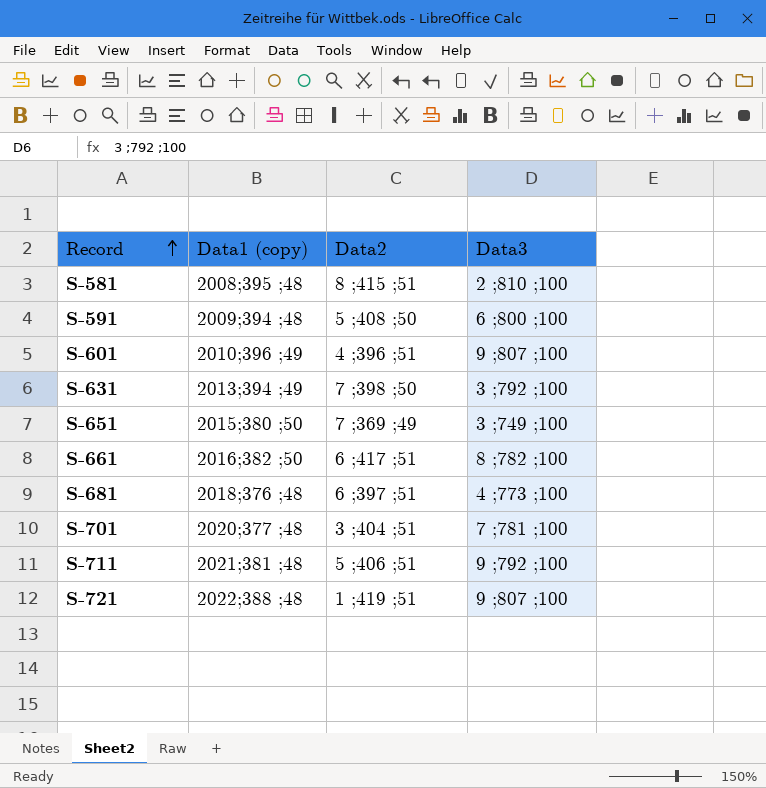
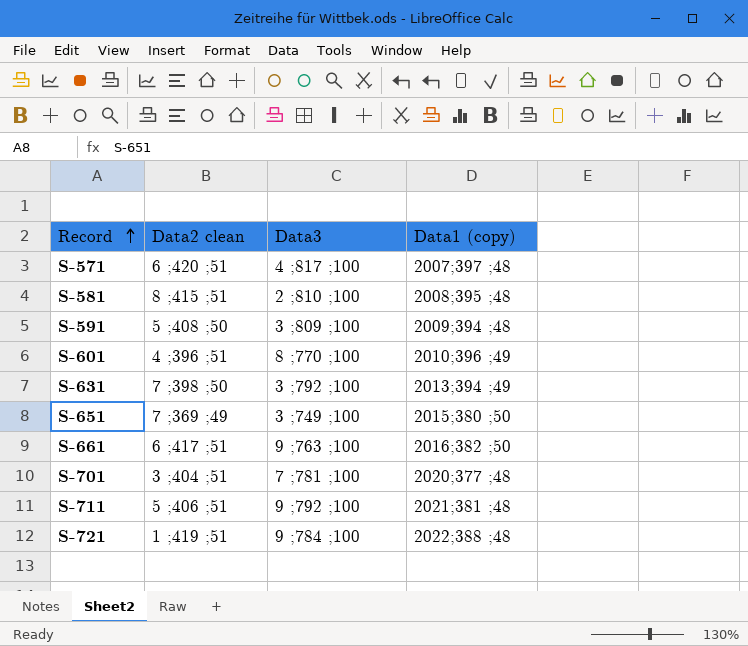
column name: Data2 -> Data2 clean
column Data1 (copy) | position: 2 -> 4
row S-681: 2018;376 ;48 | 6 ;397 ;51 | 4 ;773 ;100 -> none
row S-571: none -> 6 ;420 ;51 | 4 ;817 ;100 | 2007;397 ;48
S-591 | Data3: 6 ;800 ;100 -> 3 ;809 ;100
S-601 | Data3: 9 ;807 ;100 -> 8 ;770 ;100
S-661 | Data3: 8 ;782 ;100 -> 9 ;763 ;100
S-721 | Data3: 9 ;807 ;100 -> 9 ;784 ;100

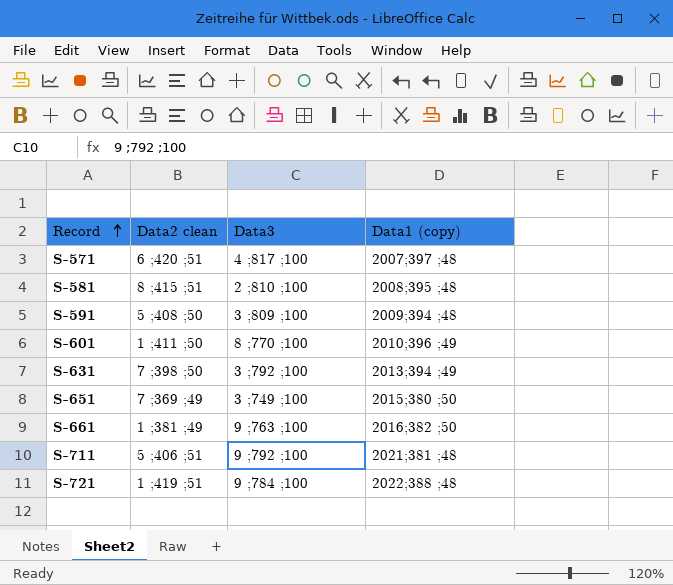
row S-701: 3 ;404 ;51 | 7 ;781 ;100 | 2020;377 ;48 -> none
S-601 | Data2 clean: 4 ;396 ;51 -> 1 ;411 ;50
S-661 | Data2 clean: 6 ;417 ;51 -> 1 ;381 ;49

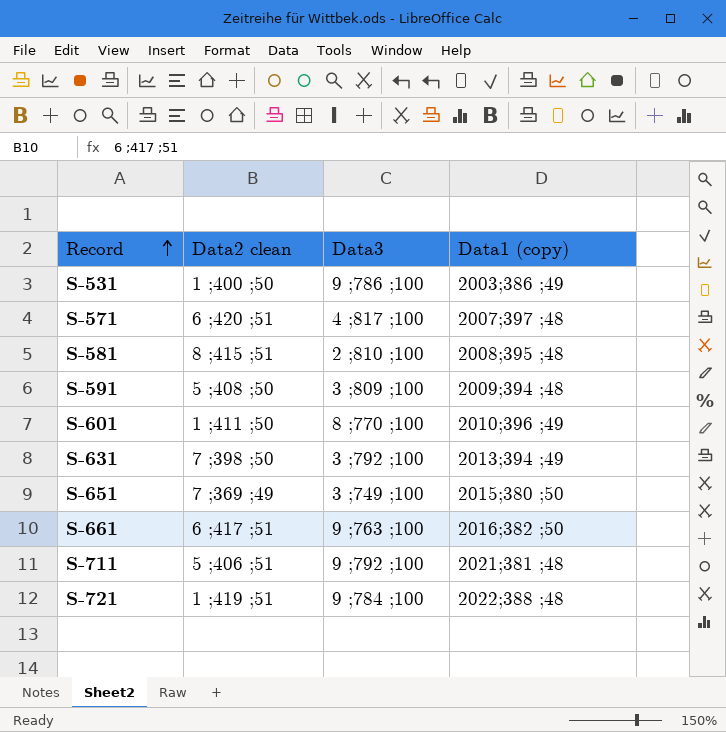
row S-531: none -> 1 ;400 ;50 | 9 ;786 ;100 | 2003;386 ;49
S-661 | Data2 clean: 1 ;381 ;49 -> 6 ;417 ;51

